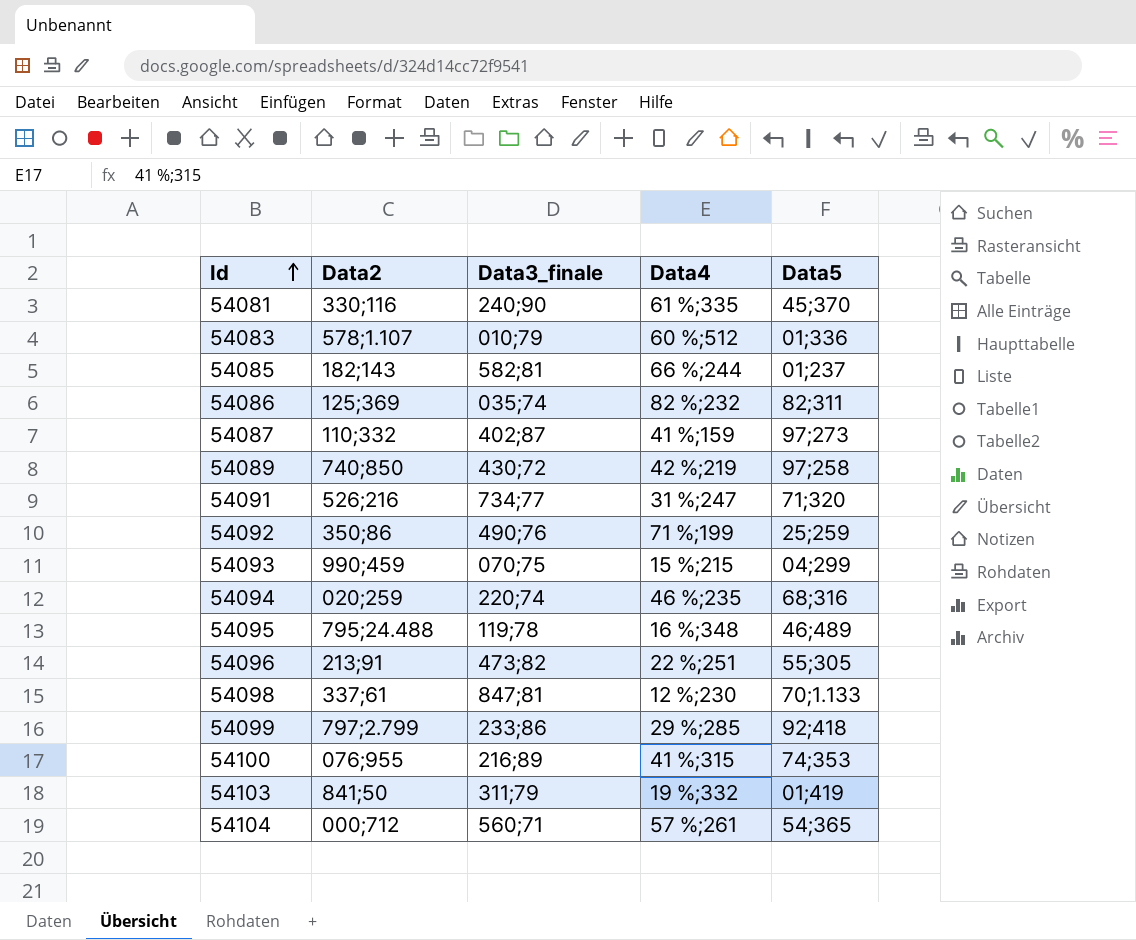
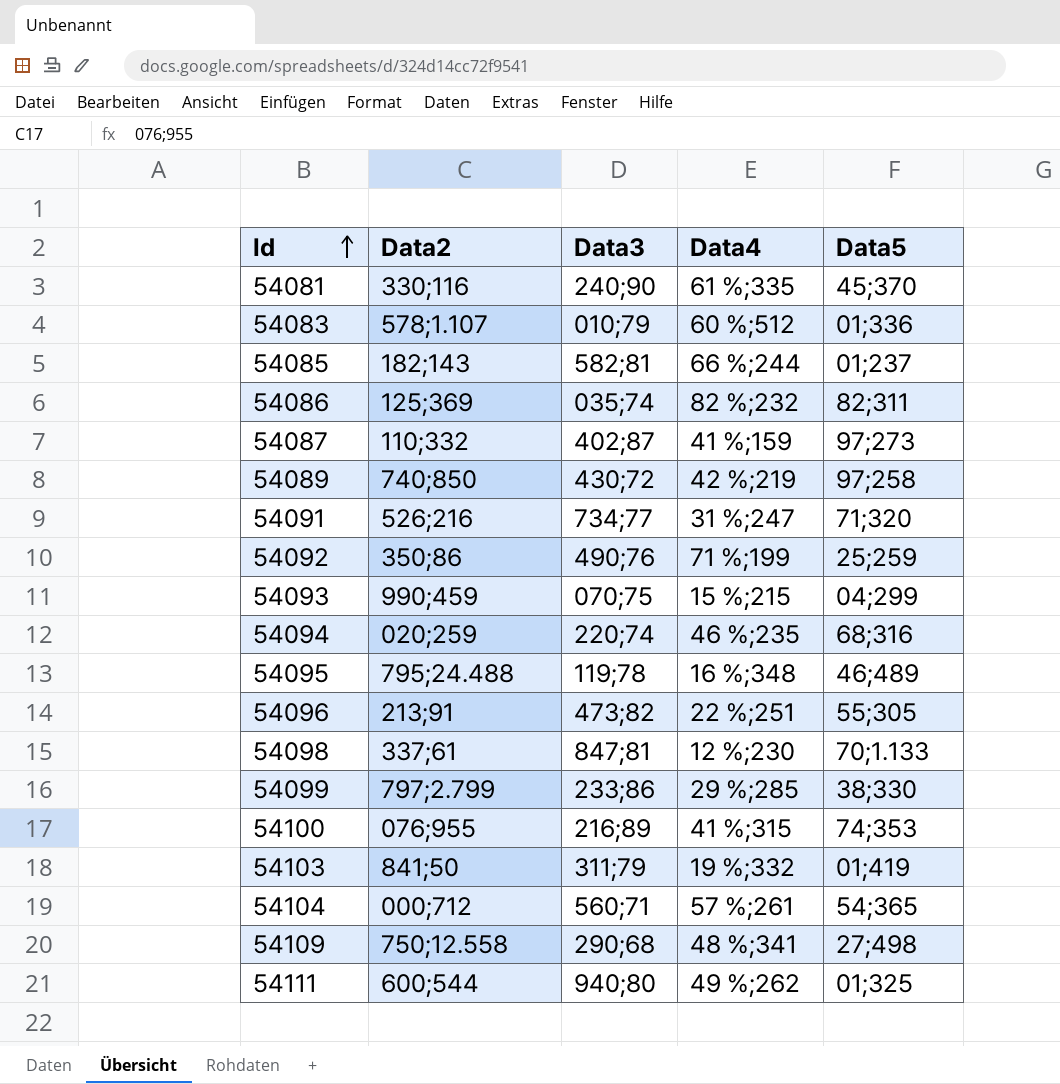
column name: Data3_finale -> Data3
54099 | Data5: 92;418 -> 38;330
row 54109: none -> 750;12.558 | 290;68 | 48 %;341 | 27;498
row 54111: none -> 600;544 | 940;80 | 49 %;262 | 01;325

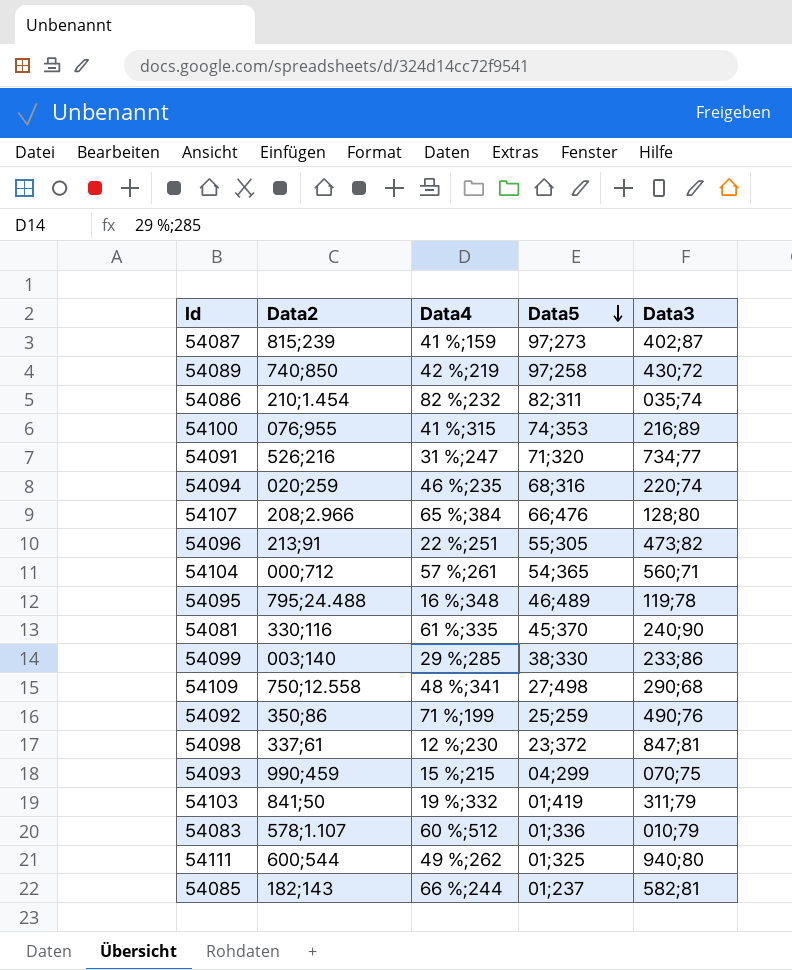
row order: Id ascending -> Data5 descending
column Data3 | position: 3 -> 5
54087 | Data2: 110;332 -> 815;239
54086 | Data2: 125;369 -> 210;1.454
row 54107: none -> 208;2.966 | 65 %;384 | 66;476 | 128;80
54099 | Data2: 797;2.799 -> 003;140
54098 | Data5: 70;1.133 -> 23;372

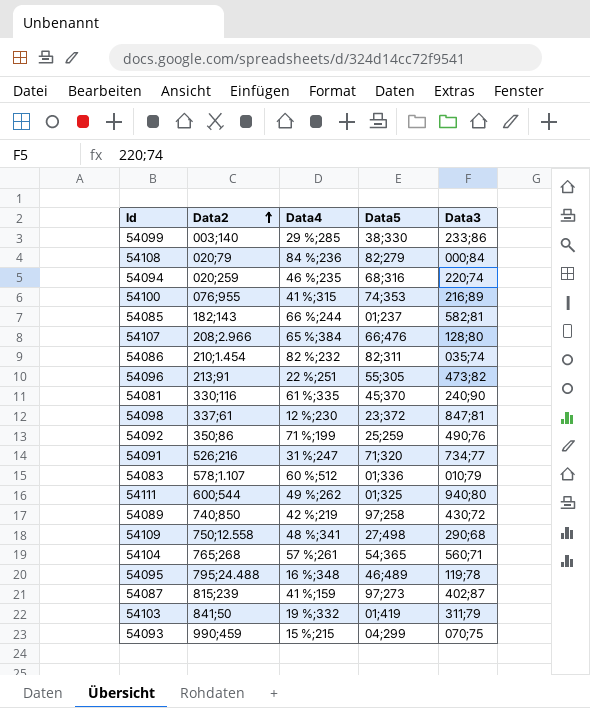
row order: Data5 descending -> Data2 ascending
row 54108: none -> 020;79 | 84 %;236 | 82;279 | 000;84
54104 | Data2: 000;712 -> 765;268

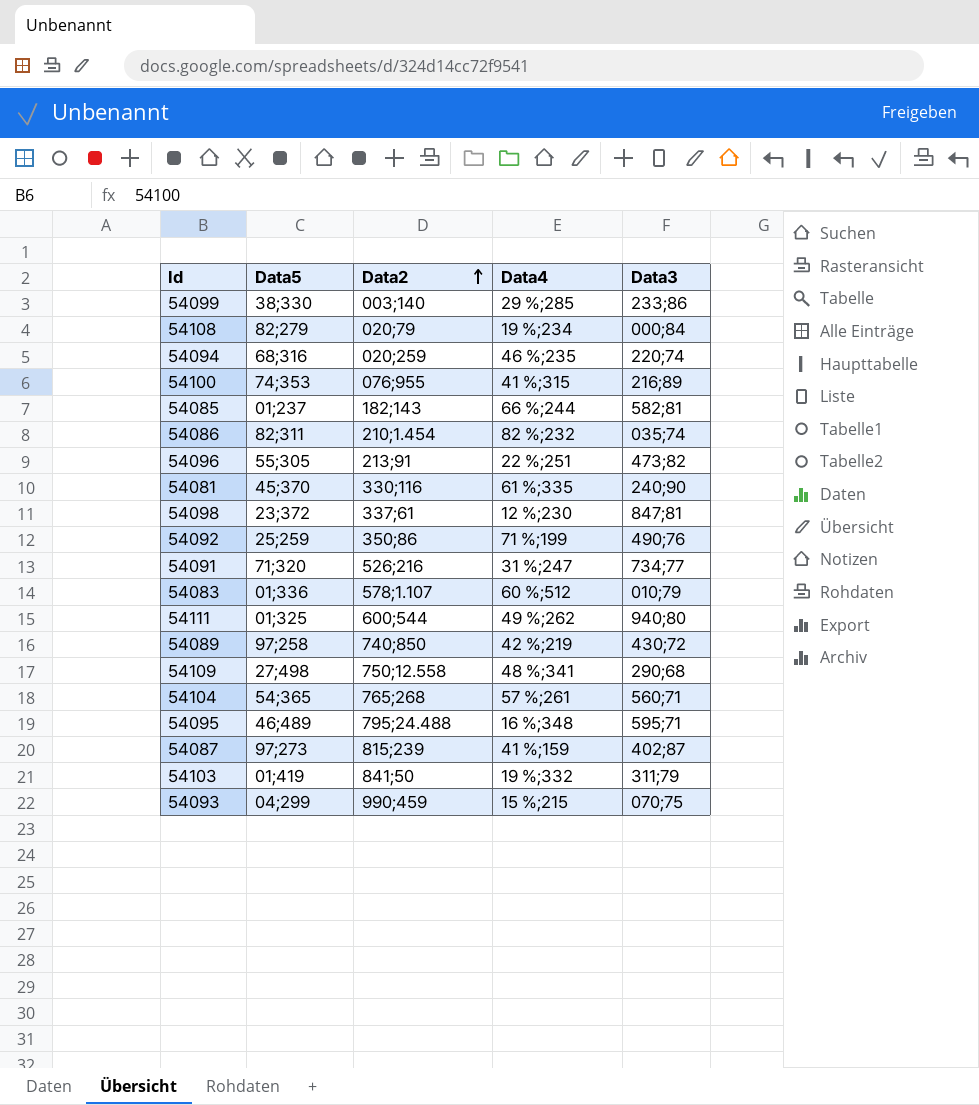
column Data5 | position: 4 -> 2
row 54107: 208;2.966 | 65 %;384 | 66;476 | 128;80 -> none
54108 | Data4: 84 %;236 -> 19 %;234
54095 | Data3: 119;78 -> 595;71

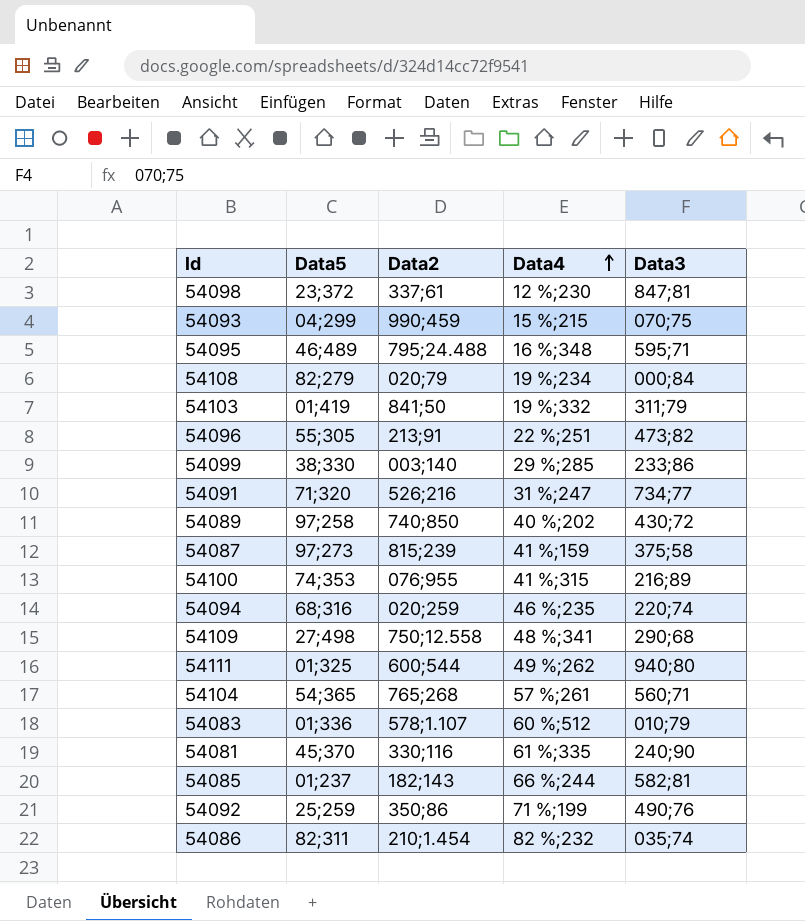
row order: Data2 ascending -> Data4 ascending
54089 | Data4: 42 %;219 -> 40 %;202
54087 | Data3: 402;87 -> 375;58

